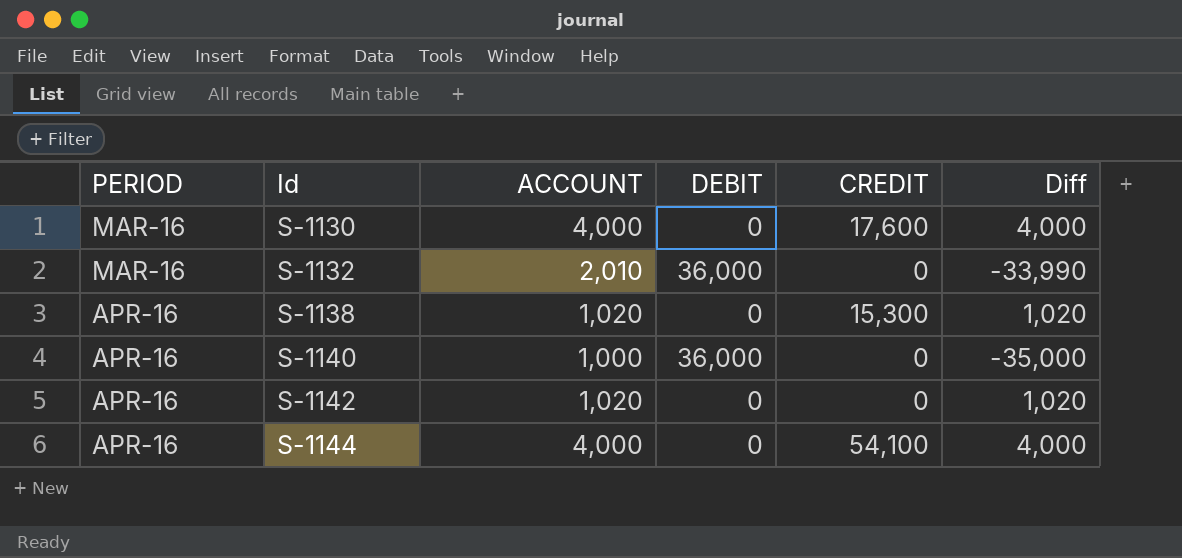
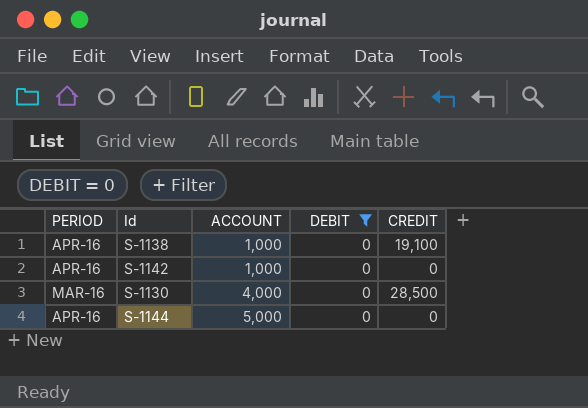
filter: none -> DEBIT = 0
row order: PERIOD ascending -> ACCOUNT ascending
column Diff | formula: [ACCOUNT] - [DEBIT] -> none
S-1138 | ACCOUNT: 1,020 -> 1,000
S-1138 | CREDIT: 15,300 -> 19,100
S-1142 | ACCOUNT: 1,020 -> 1,000
S-1130 | CREDIT: 17,600 -> 28,500
S-1144 | ACCOUNT: 4,000 -> 5,000
S-1144 | CREDIT: 54,100 -> 0

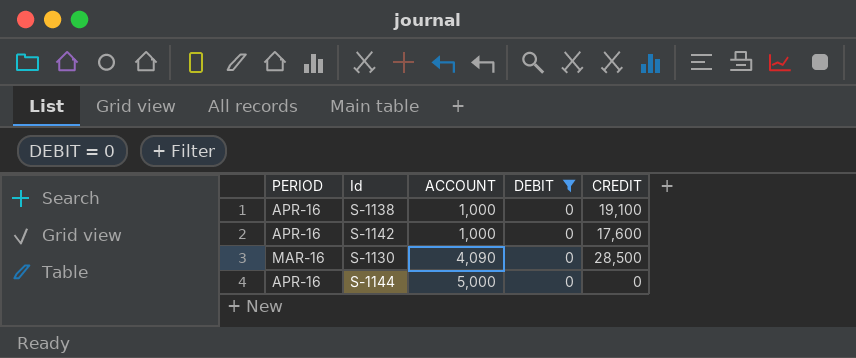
S-1142 | CREDIT: 0 -> 17,600
S-1130 | ACCOUNT: 4,000 -> 4,090

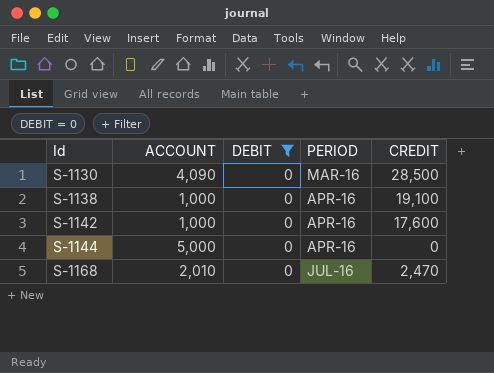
row order: ACCOUNT ascending -> Id ascending
column PERIOD | position: 1 -> 4
row S-1168: none -> 2,010 | 0 | JUL-16 | 2,470

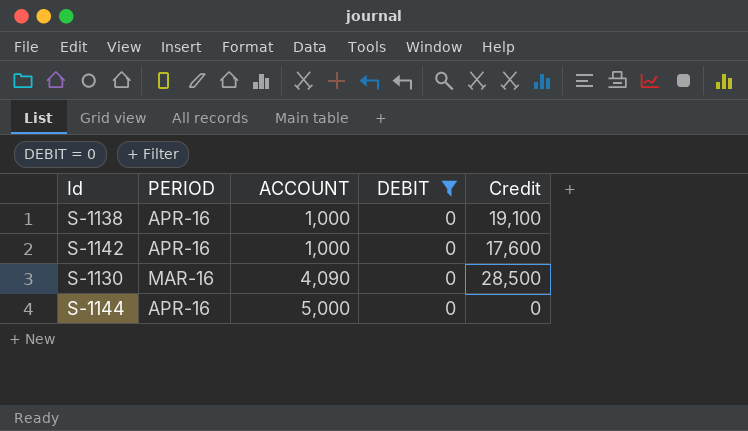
row order: Id ascending -> ACCOUNT ascending
column PERIOD | position: 4 -> 2
column name: CREDIT -> Credit
row S-1168: 2,010 | 0 | JUL-16 | 2,470 -> none

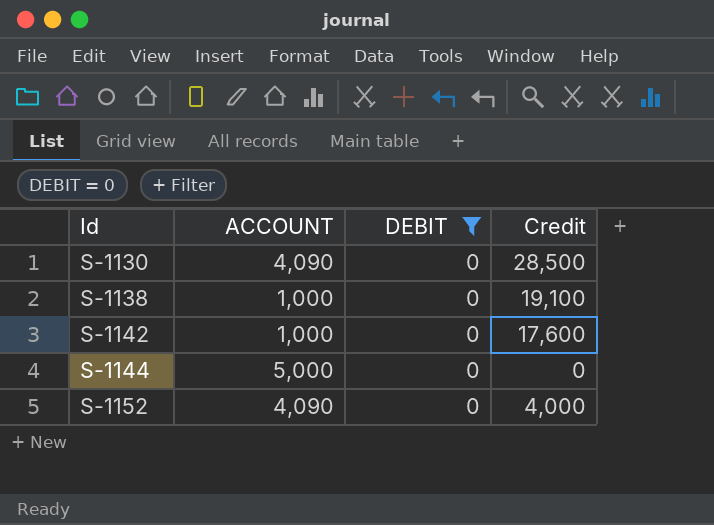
row order: ACCOUNT ascending -> Id ascending
column PERIOD | position: 2 -> none
row S-1152: none -> 4,090 | 0 | 4,000

